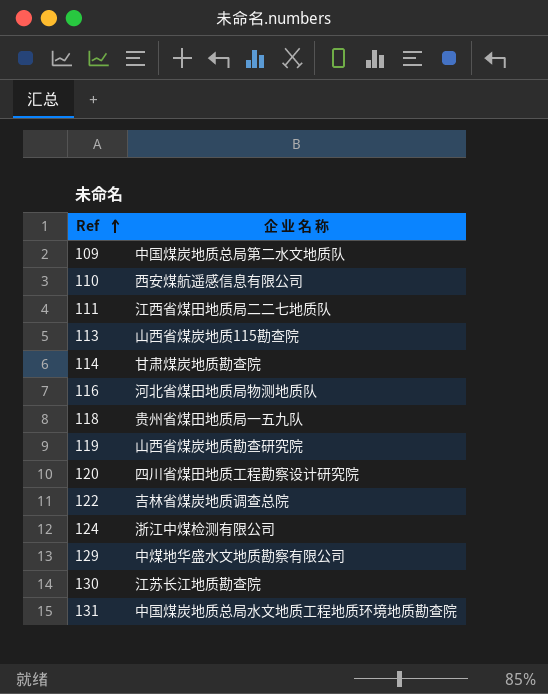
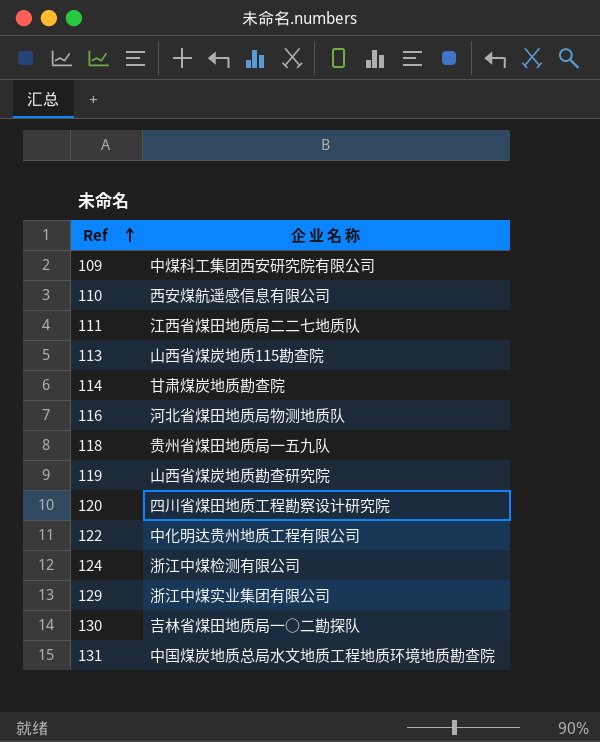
109 | 企 业 名 称: 中国煤炭地质总局第二水文地质队 -> 中煤科工集团西安研究院有限公司
122 | 企 业 名 称: 吉林省煤炭地质调查总院 -> 中化明达贵州地质工程有限公司
129 | 企 业 名 称: 中煤地华盛水文地质勘察有限公司 -> 浙江中煤实业集团有限公司
130 | 企 业 名 称: 江苏长江地质勘查院 -> 吉林省煤田地质局一○二勘探队

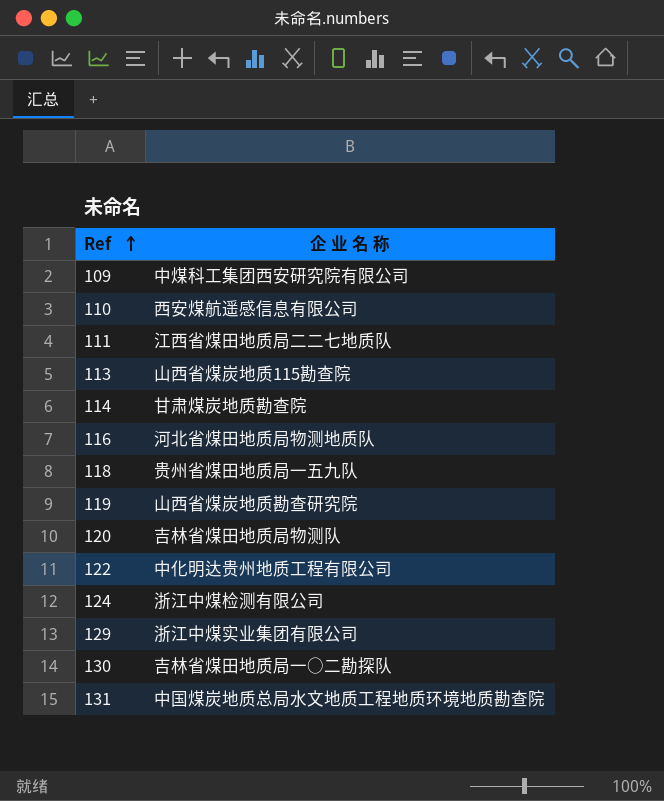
120 | 企 业 名 称: 四川省煤田地质工程勘察设计研究院 -> 吉林省煤田地质局物测队

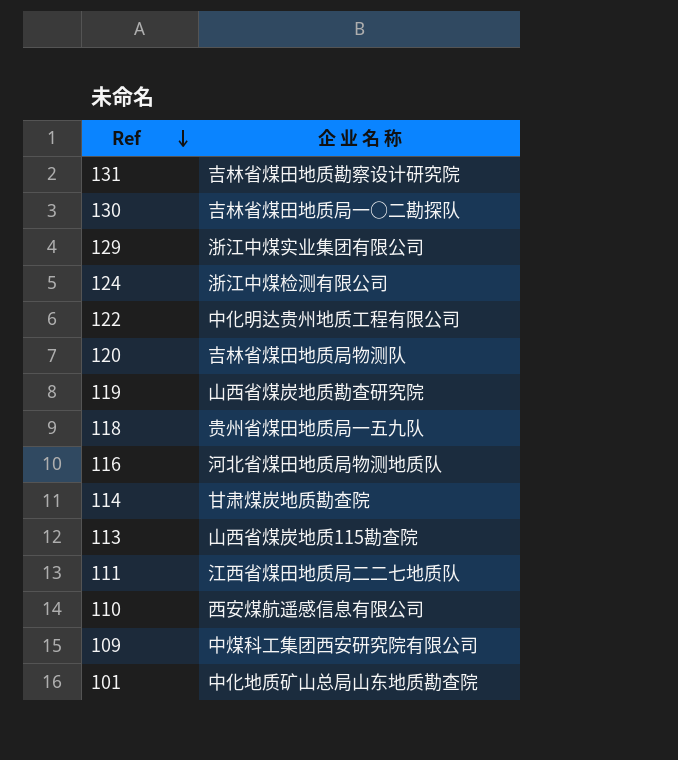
row order: Ref ascending -> Ref descending
131 | 企 业 名 称: 中国煤炭地质总局水文地质工程地质环境地质勘查院 -> 吉林省煤田地质勘察设计研究院
row 101: none -> 中化地质矿山总局山东地质勘查院

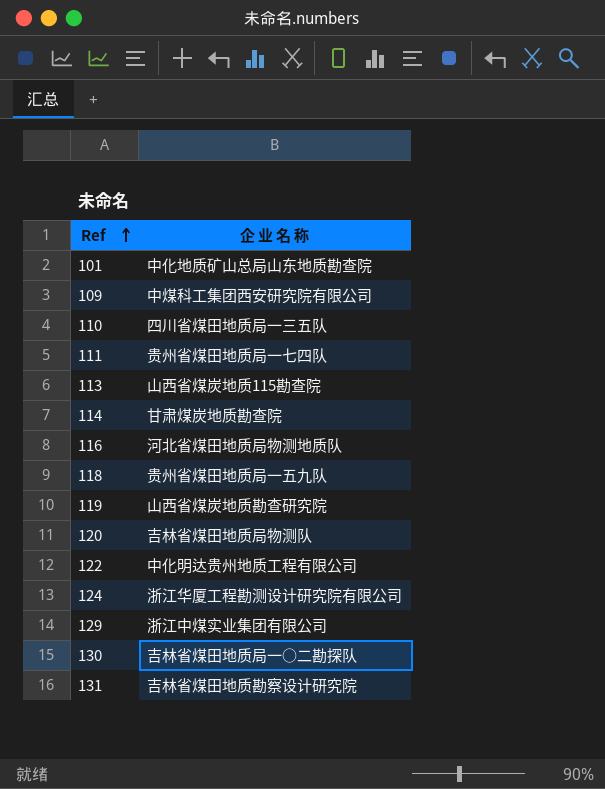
row order: Ref descending -> Ref ascending
110 | 企 业 名 称: 西安煤航遥感信息有限公司 -> 四川省煤田地质局一三五队
111 | 企 业 名 称: 江西省煤田地质局二二七地质队 -> 贵州省煤田地质局一七四队
124 | 企 业 名 称: 浙江中煤检测有限公司 -> 浙江华厦工程勘测设计研究院有限公司

